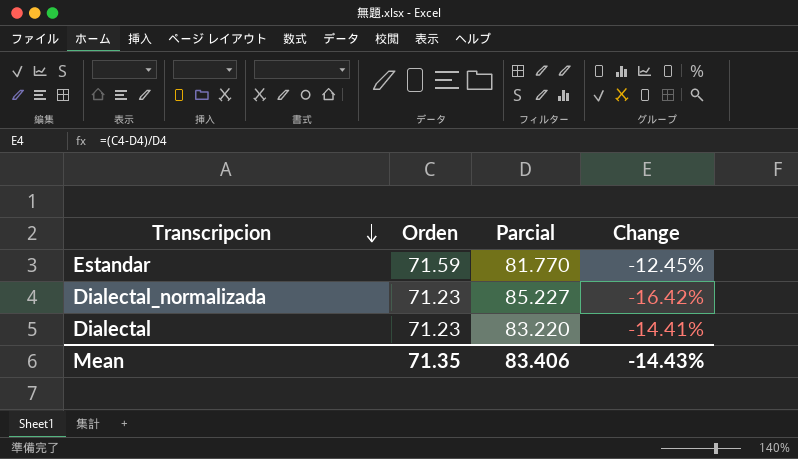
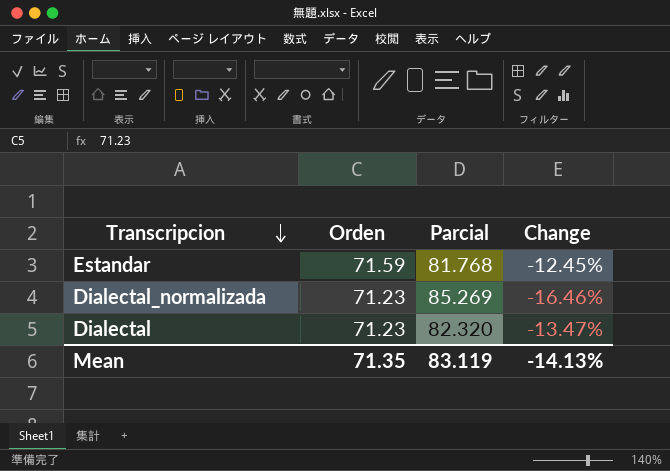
Estandar | Parcial: 81.770 -> 81.768
Dialectal_normalizada | Parcial: 85.227 -> 85.269
Dialectal_normalizada | Change: -16.42% -> -16.46%
Dialectal | Parcial: 83.220 -> 82.320
Dialectal | Change: -14.41% -> -13.47%
Mean | Parcial: 83.406 -> 83.119
Mean | Change: -14.43% -> -14.13%

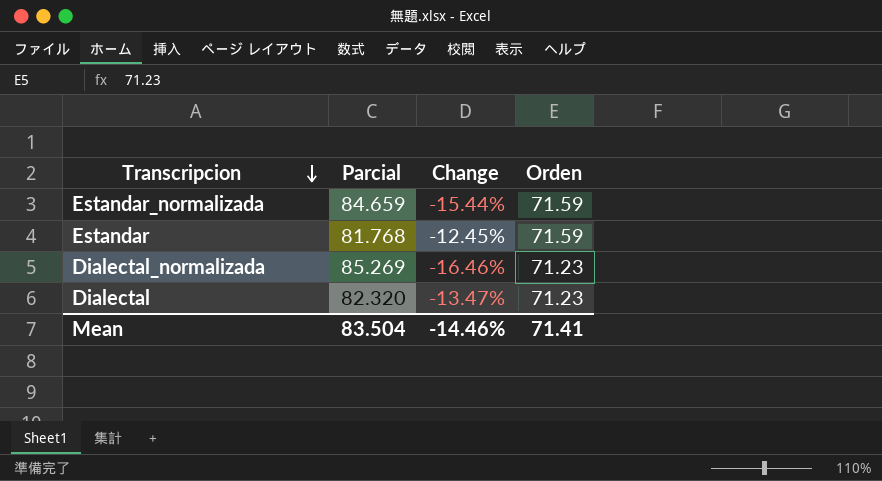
column Orden | position: 2 -> 4
row Estandar_normalizada: none -> 84.659 | -15.44% | 71.59
Mean | Parcial: 83.119 -> 83.504
Mean | Change: -14.13% -> -14.46%
Mean | Orden: 71.35 -> 71.41

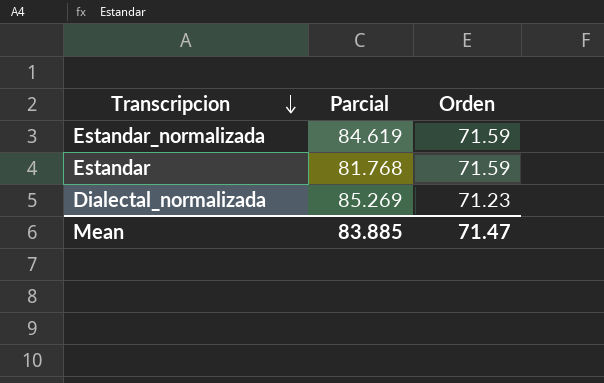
column Change | formula: ([Orden] - [Parcial]) / [Parcial] -> none
row Dialectal: 82.320 | -13.47% | 71.23 -> none
Estandar_normalizada | Parcial: 84.659 -> 84.619
Mean | Parcial: 83.504 -> 83.885
Mean | Orden: 71.41 -> 71.47

